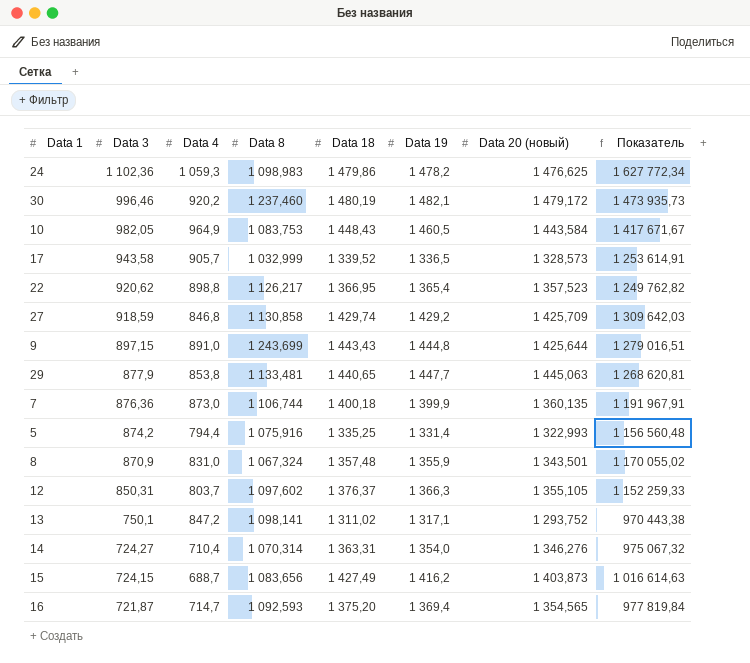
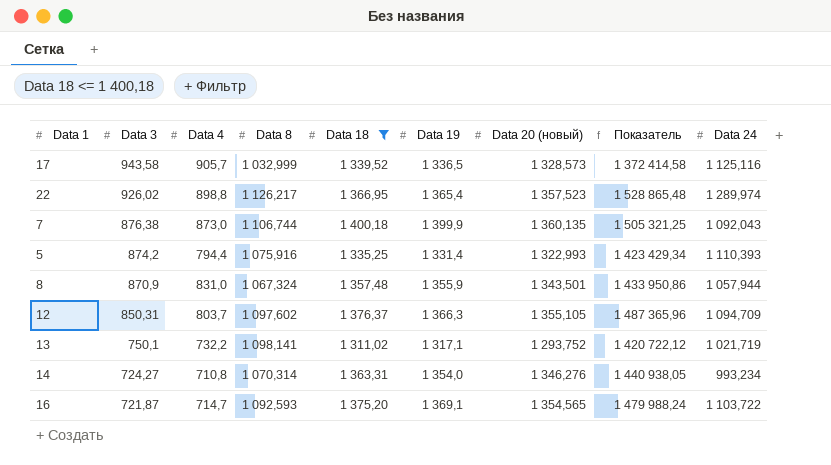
filter: none -> Data 18 <= 1 400,18
column Показатель | formula: [Data 3] * [Data 20 (новый)] -> [Data 8] * [Data 20 (новый)]
column Data 24 | position: none -> 9
22 | Data 3: 920,62 -> 926,02
7 | Data 3: 876,36 -> 876,38
13 | Data 4: 847,2 -> 732,2
14 | Data 4: 710,4 -> 710,8
16 | Data 19: 1 369,4 -> 1 369,1

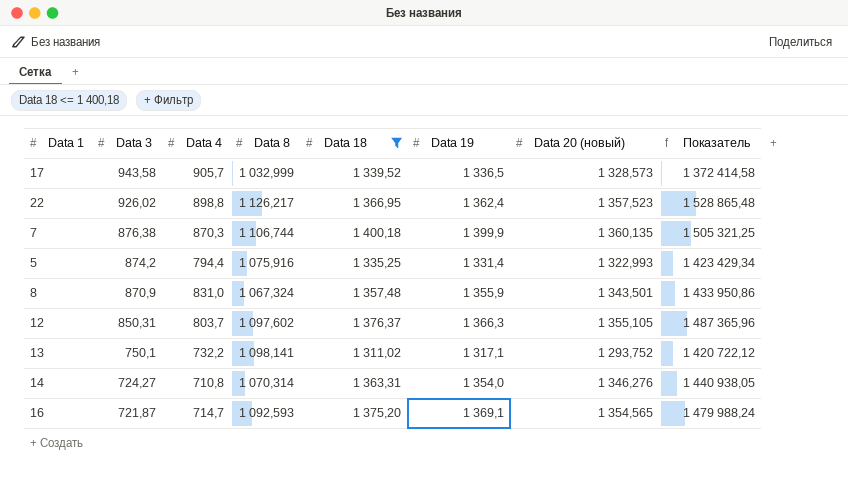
column Data 24 | position: 9 -> none
22 | Data 19: 1 365,4 -> 1 362,4
7 | Data 4: 873,0 -> 870,3

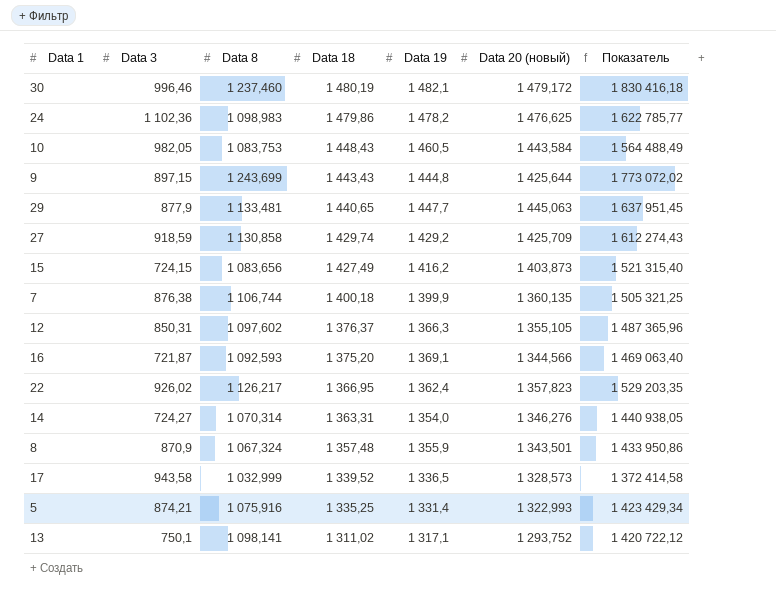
filter: Data 18 <= 1 400,18 -> none
row order: Data 3 descending -> Data 18 descending
column Data 4 | position: 3 -> none
16 | Data 20 (новый): 1 354,565 -> 1 344,566
16 | Показатель: 1 479 988,24 -> 1 469 063,40
22 | Data 20 (новый): 1 357,523 -> 1 357,823
22 | Показатель: 1 528 865,48 -> 1 529 203,35
5 | Data 3: 874,2 -> 874,21

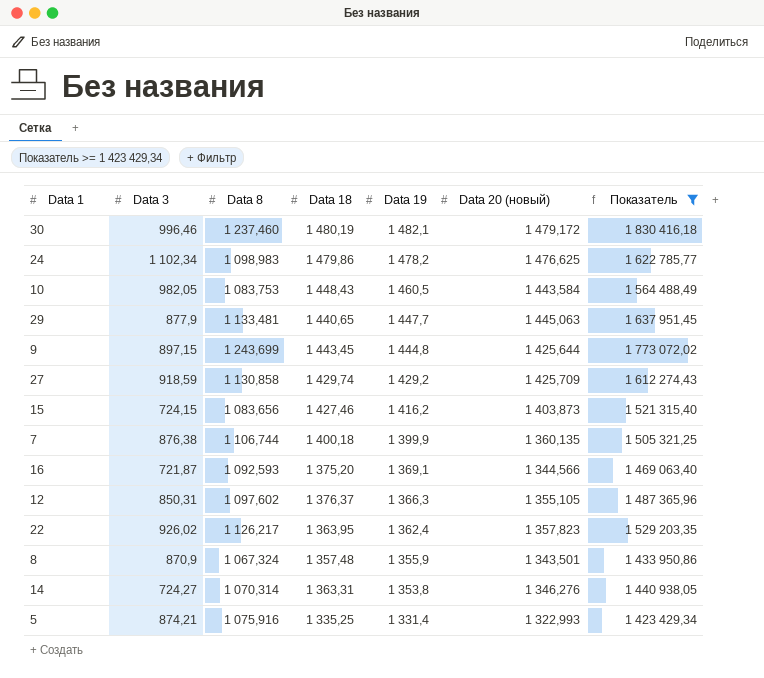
filter: none -> Показатель >= 1 423 429,34
row order: Data 18 descending -> Data 19 descending
24 | Data 3: 1 102,36 -> 1 102,34
9 | Data 18: 1 443,43 -> 1 443,45
15 | Data 18: 1 427,49 -> 1 427,46
22 | Data 18: 1 366,95 -> 1 363,95
14 | Data 19: 1 354,0 -> 1 353,8

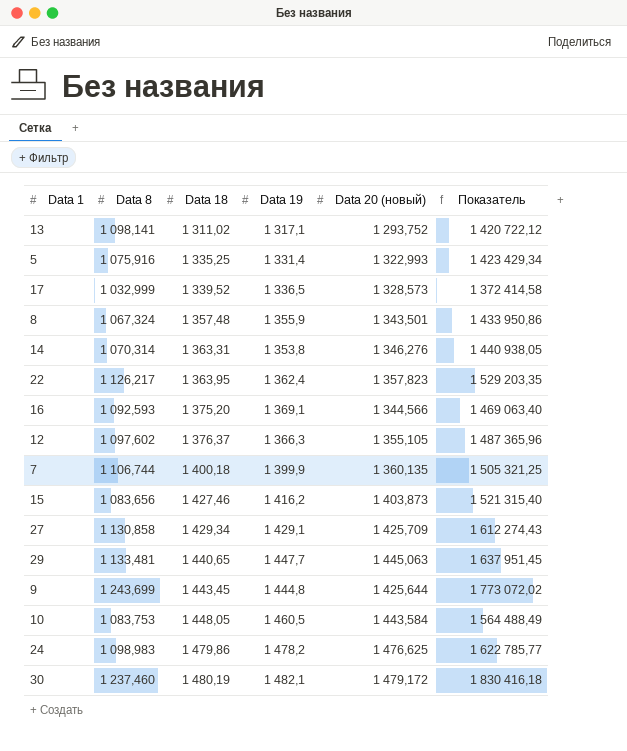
filter: Показатель >= 1 423 429,34 -> none
row order: Data 19 descending -> Data 18 ascending
column Data 3 | position: 2 -> none
27 | Data 18: 1 429,74 -> 1 429,34
27 | Data 19: 1 429,2 -> 1 429,1
10 | Data 18: 1 448,43 -> 1 448,05

